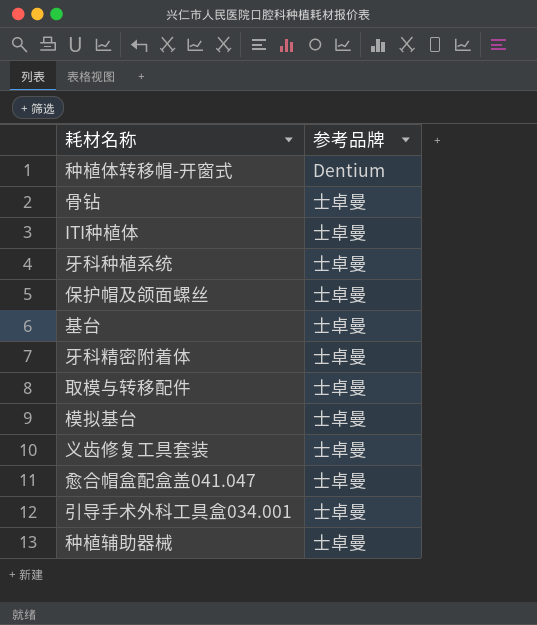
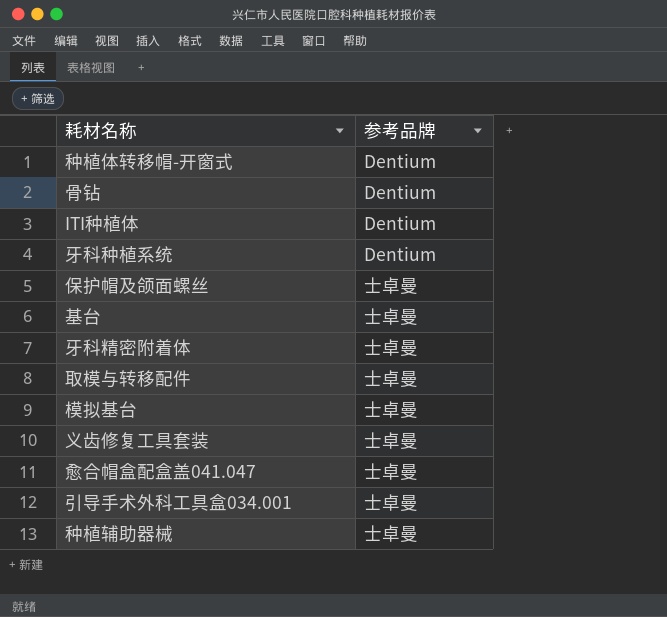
骨钻 | 参考品牌: 士卓曼 -> Dentium
ITI种植体 | 参考品牌: 士卓曼 -> Dentium
牙科种植系统 | 参考品牌: 士卓曼 -> Dentium

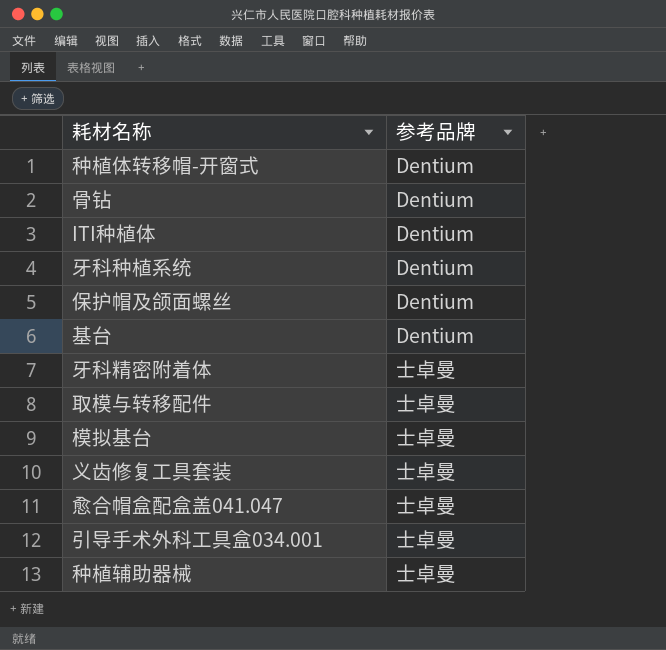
保护帽及颌面螺丝 | 参考品牌: 士卓曼 -> Dentium
基台 | 参考品牌: 士卓曼 -> Dentium

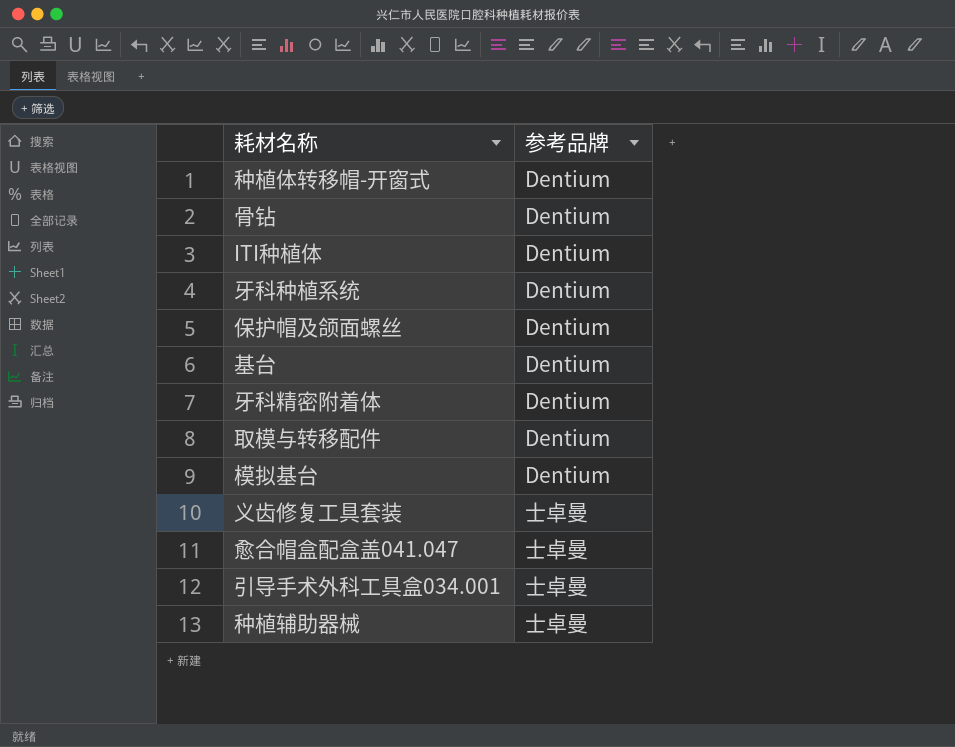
牙科精密附着体 | 参考品牌: 士卓曼 -> Dentium
取模与转移配件 | 参考品牌: 士卓曼 -> Dentium
模拟基台 | 参考品牌: 士卓曼 -> Dentium

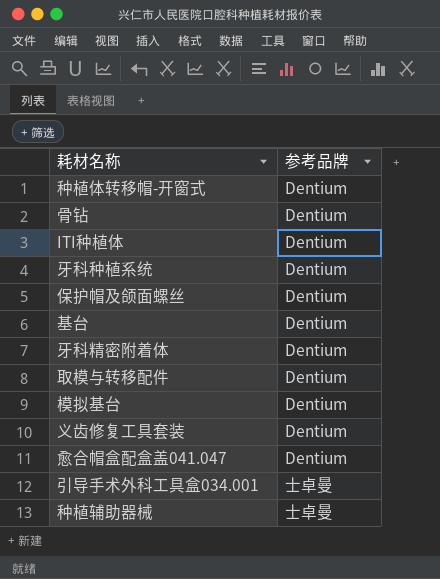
义齿修复工具套装 | 参考品牌: 士卓曼 -> Dentium
愈合帽盒配盒盖041.047 | 参考品牌: 士卓曼 -> Dentium

